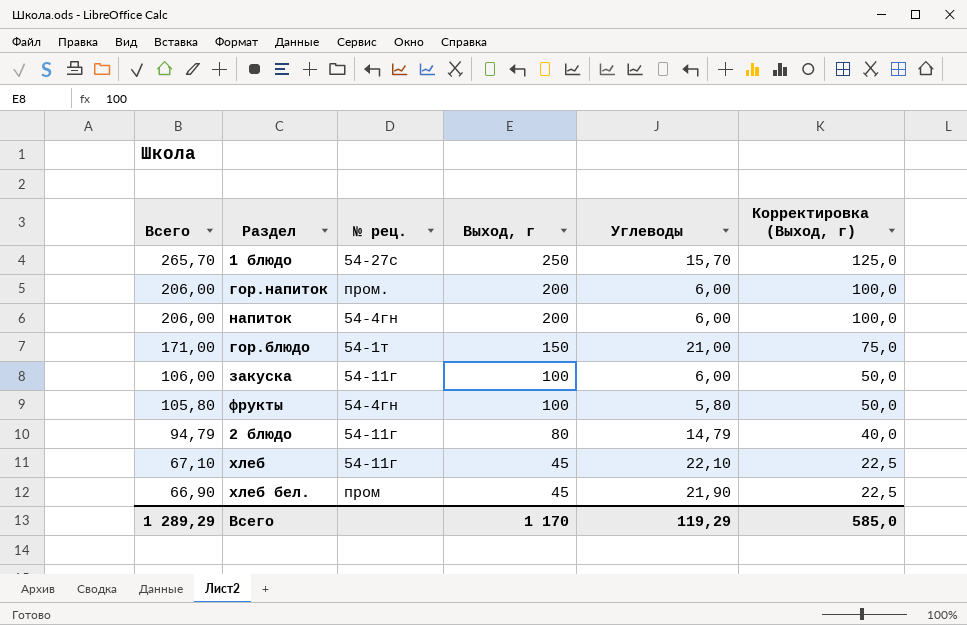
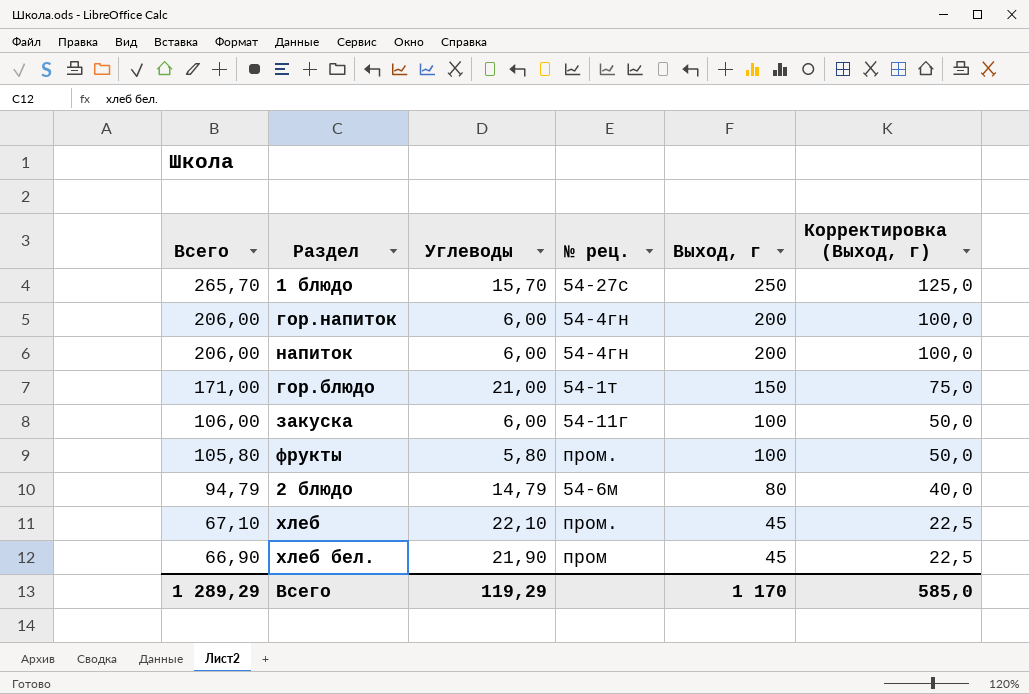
column Углеводы | position: 5 -> 3
гор.напиток | № рец.: пром. -> 54-4гн
фрукты | № рец.: 54-4гн -> пром.
2 блюдо | № рец.: 54-11г -> 54-6м
хлеб | № рец.: 54-11г -> пром.

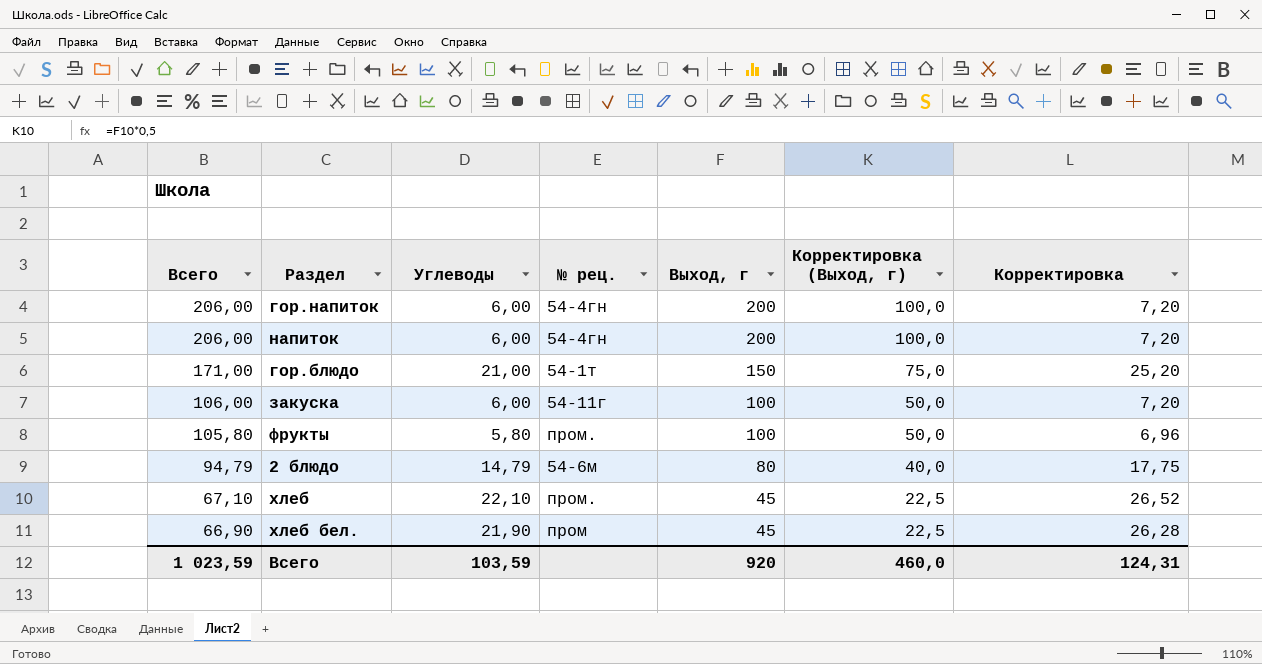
column Корректировка | formula: none -> [Углеводы] * 1,2
row 1 блюдо: 265,70 | 15,70 | 54-27с | 250 | 125,0 -> none
Всего | Всего: 1 289,29 -> 1 023,59
Всего | Углеводы: 119,29 -> 103,59
Всего | Выход, г: 1 170 -> 920
Всего | Корректировка (Выход, г): 585,0 -> 460,0

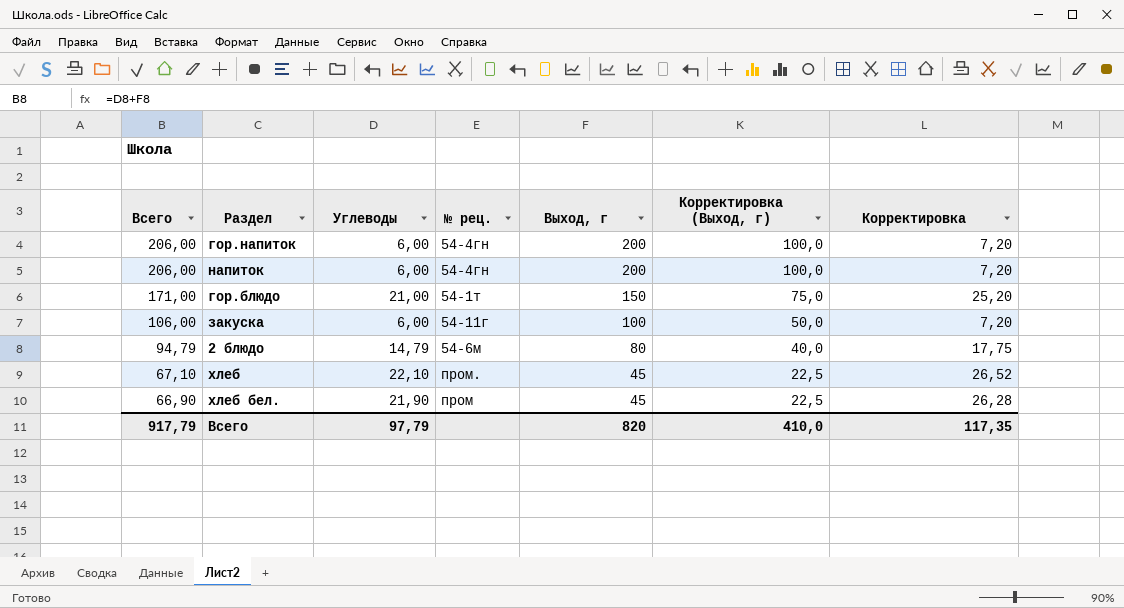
row фрукты: 105,80 | 5,80 | пром. | 100 | 50,0 | 6,96 -> none
Всего | Всего: 1 023,59 -> 917,79
Всего | Углеводы: 103,59 -> 97,79
Всего | Выход, г: 920 -> 820
Всего | Корректировка (Выход, г): 460,0 -> 410,0
Всего | Корректировка: 124,31 -> 117,35

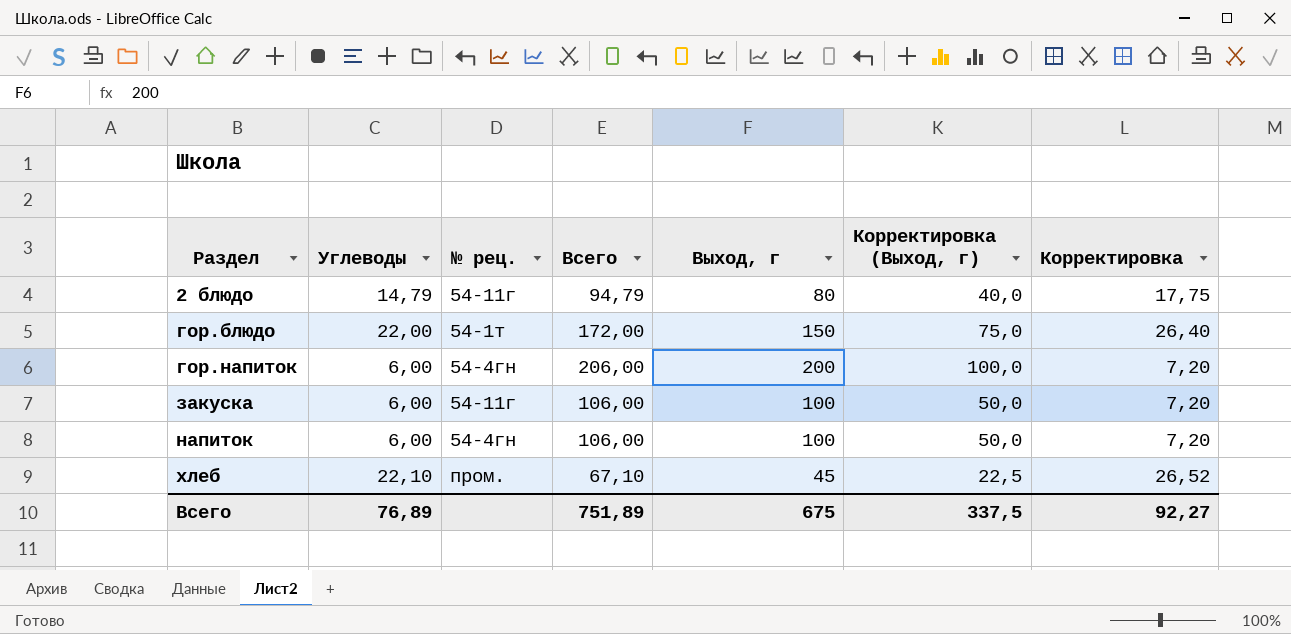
row order: Всего descending -> Раздел ascending
column Всего | position: 1 -> 4
row хлеб бел.: 66,90 | 21,90 | пром | 45 | 22,5 | 26,28 -> none
2 блюдо | № рец.: 54-6м -> 54-11г
гор.блюдо | Углеводы: 21,00 -> 22,00
гор.блюдо | Всего: 171,00 -> 172,00
гор.блюдо | Корректировка: 25,20 -> 26,40
напиток | Всего: 206,00 -> 106,00
напиток | Выход, г: 200 -> 100
напиток | Корректировка (Выход, г): 100,0 -> 50,0
Всего | Углеводы: 97,79 -> 76,89
Всего | Всего: 917,79 -> 751,89
Всего | Выход, г: 820 -> 675
Всего | Корректировка (Выход, г): 410,0 -> 337,5
Всего | Корректировка: 117,35 -> 92,27

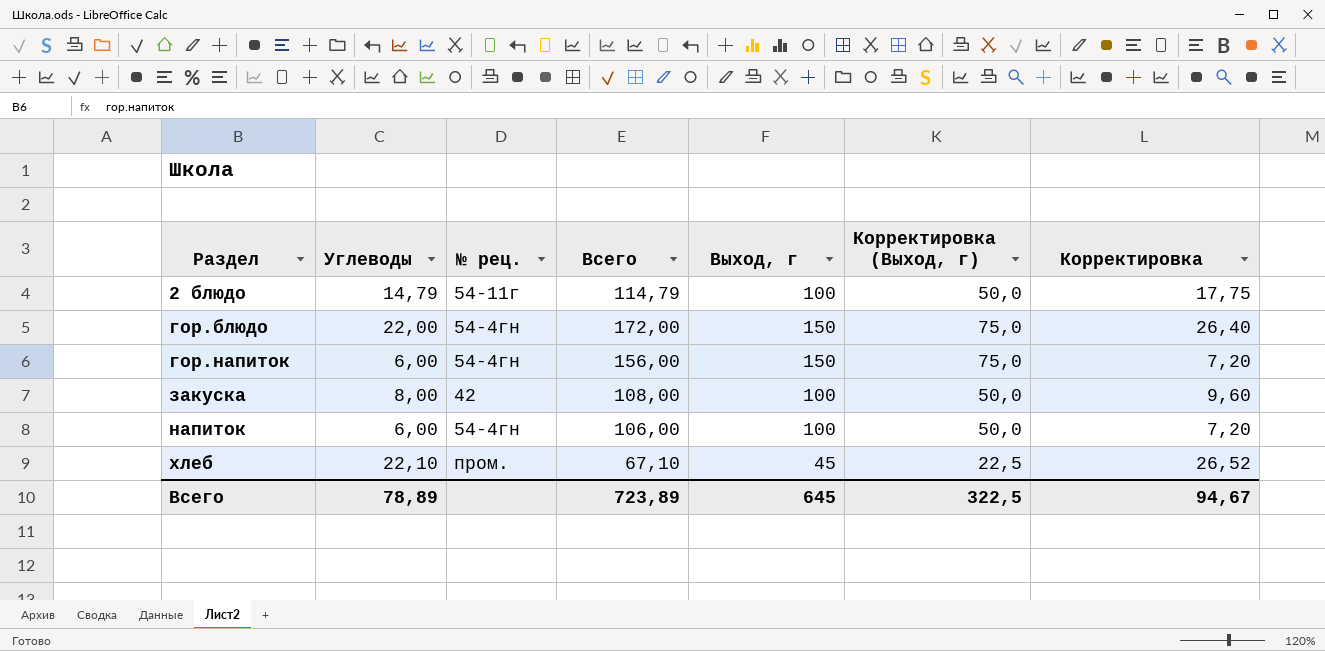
2 блюдо | Всего: 94,79 -> 114,79
2 блюдо | Выход, г: 80 -> 100
2 блюдо | Корректировка (Выход, г): 40,0 -> 50,0
гор.блюдо | № рец.: 54-1т -> 54-4гн
гор.напиток | Всего: 206,00 -> 156,00
гор.напиток | Выход, г: 200 -> 150
гор.напиток | Корректировка (Выход, г): 100,0 -> 75,0
закуска | Углеводы: 6,00 -> 8,00
закуска | № рец.: 54-11г -> 42
закуска | Всего: 106,00 -> 108,00
закуска | Корректировка: 7,20 -> 9,60
Всего | Углеводы: 76,89 -> 78,89
Всего | Всего: 751,89 -> 723,89
Всего | Выход, г: 675 -> 645
Всего | Корректировка (Выход, г): 337,5 -> 322,5
Всего | Корректировка: 92,27 -> 94,67

